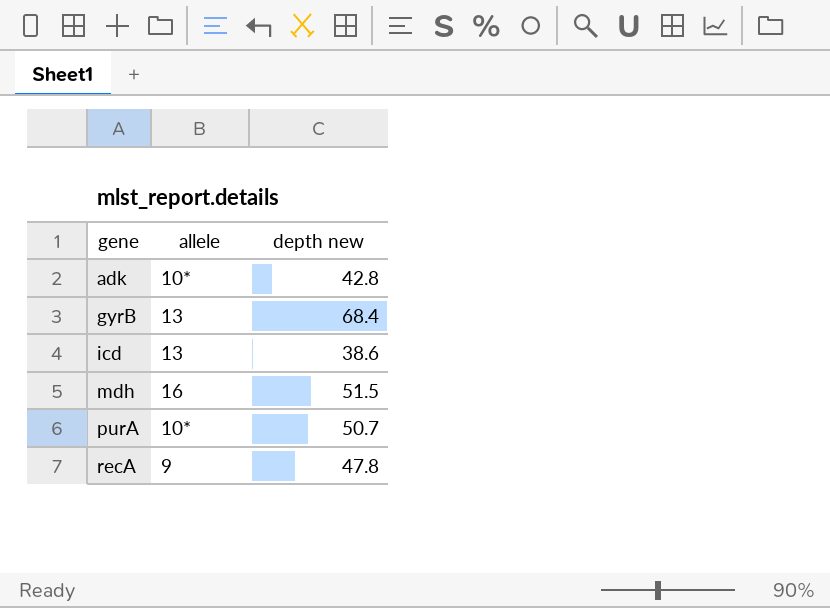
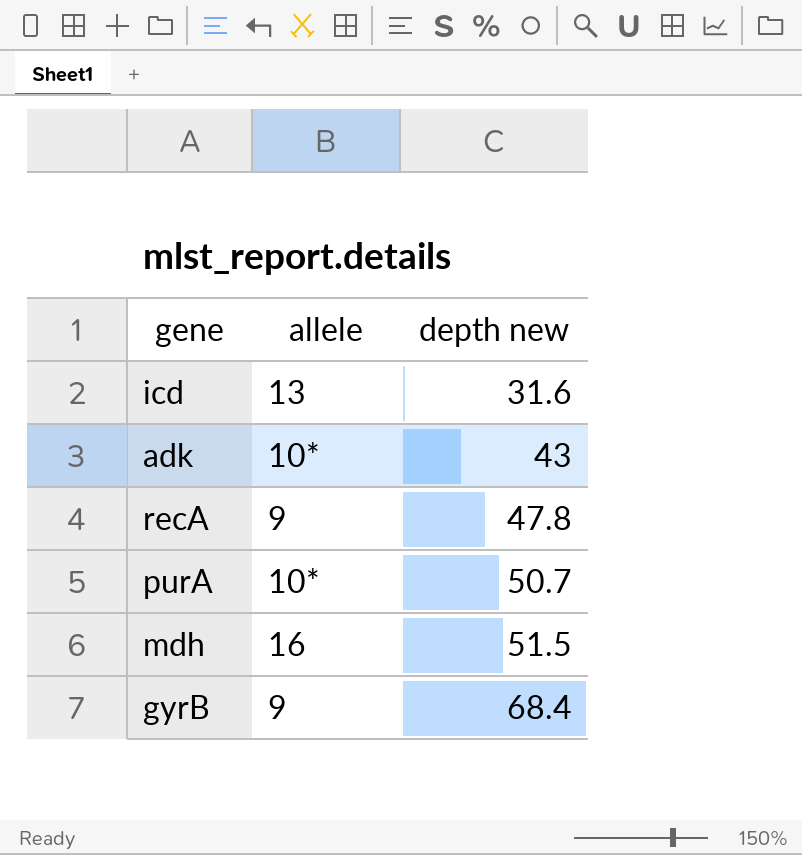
row order: gene ascending -> depth new ascending
icd | depth new: 38.6 -> 31.6
adk | depth new: 42.8 -> 43
gyrB | allele: 13 -> 9

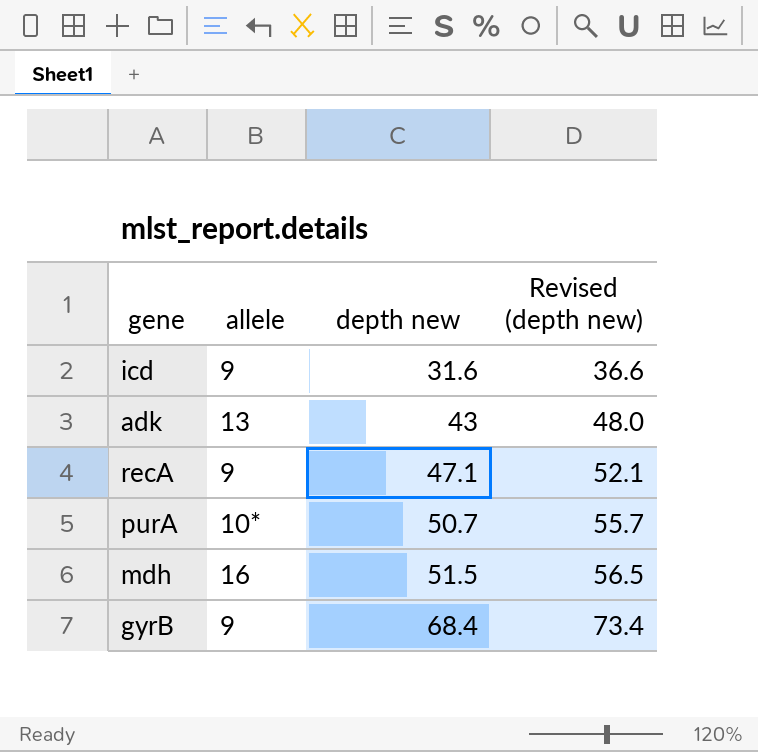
column Revised (depth new) | formula: none -> [depth new] + 5
icd | allele: 13 -> 9
adk | allele: 10* -> 13
recA | depth new: 47.8 -> 47.1

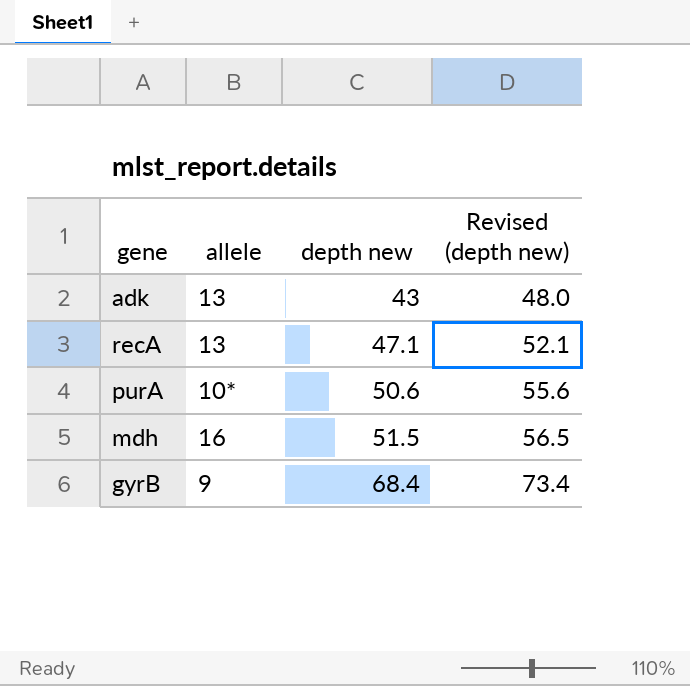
row icd: 9 | 31.6 | 36.6 -> none
recA | allele: 9 -> 13
purA | depth new: 50.7 -> 50.6
purA | Revised (depth new): 55.7 -> 55.6

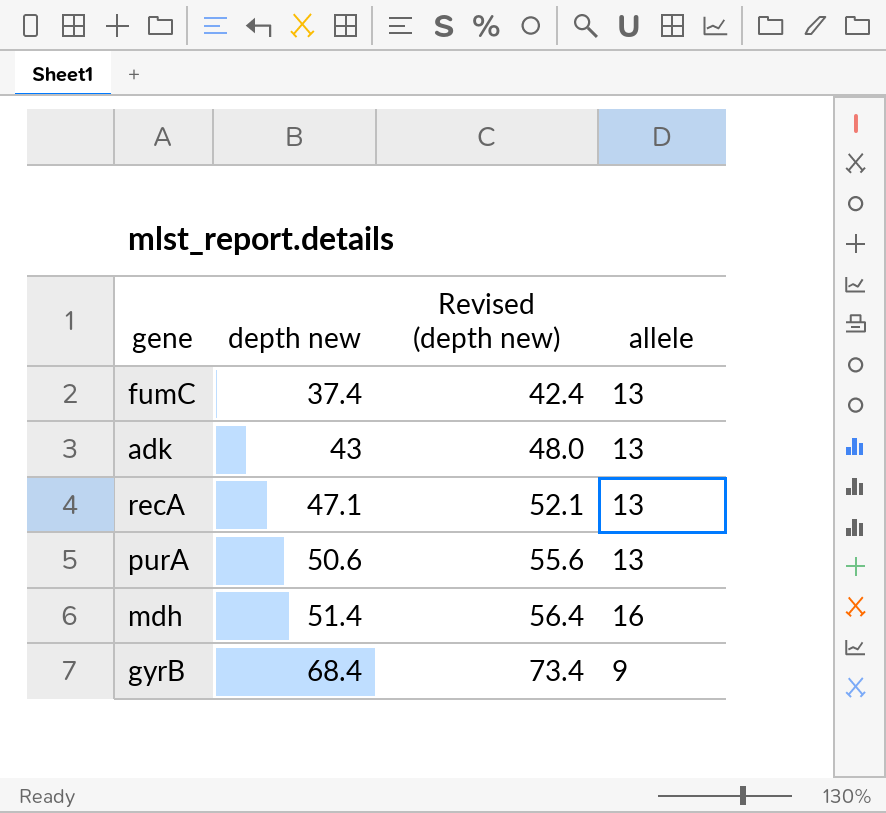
column allele | position: 2 -> 4
row fumC: none -> 37.4 | 42.4 | 13
purA | allele: 10* -> 13
mdh | depth new: 51.5 -> 51.4
mdh | Revised (depth new): 56.5 -> 56.4

